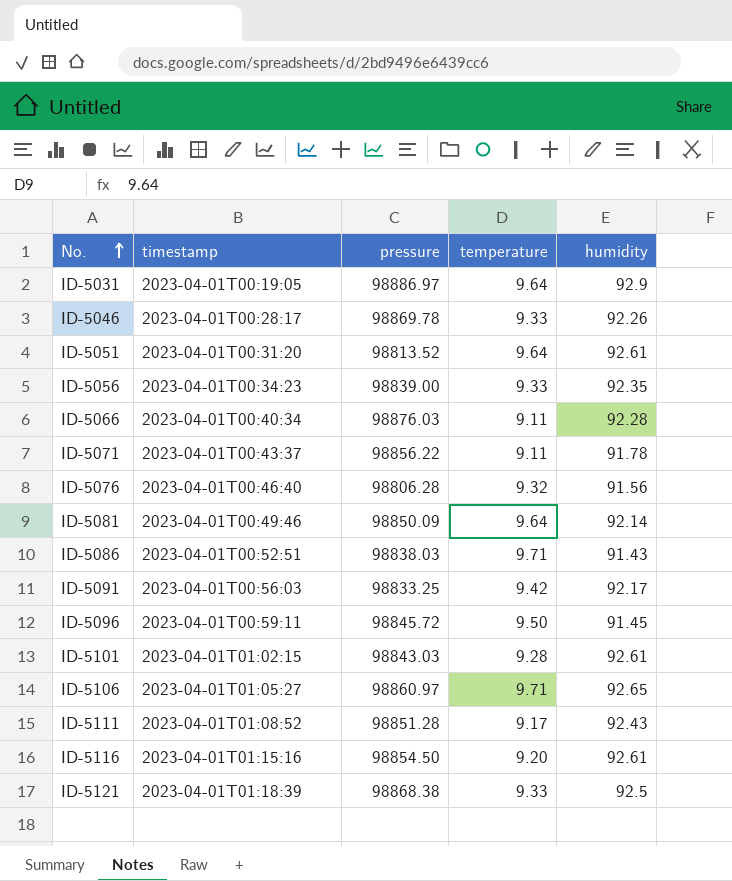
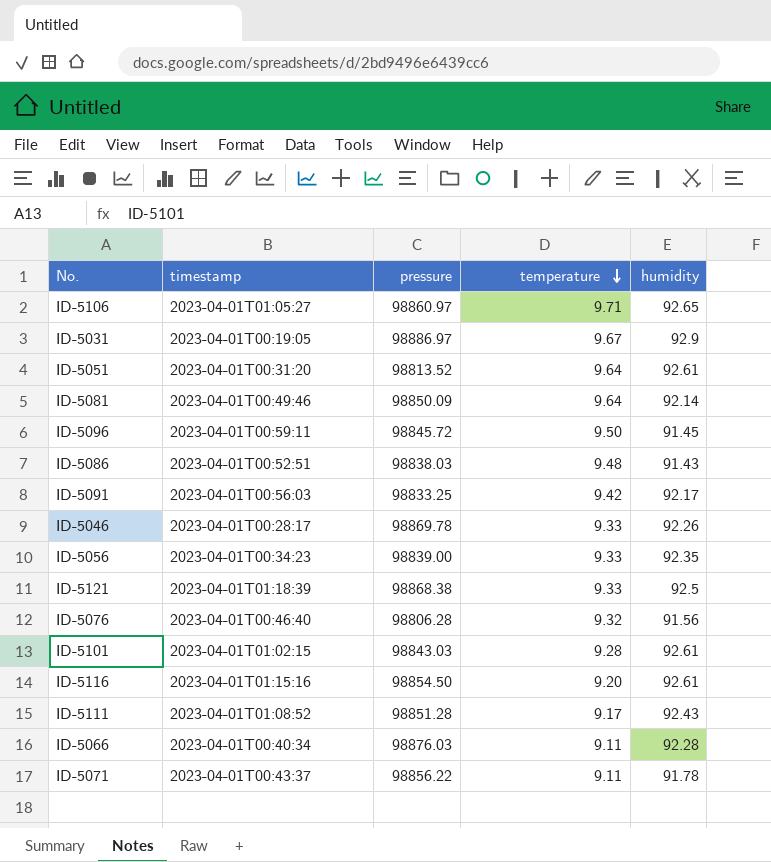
row order: No. ascending -> temperature descending
ID-5031 | temperature: 9.64 -> 9.67
ID-5086 | temperature: 9.71 -> 9.48

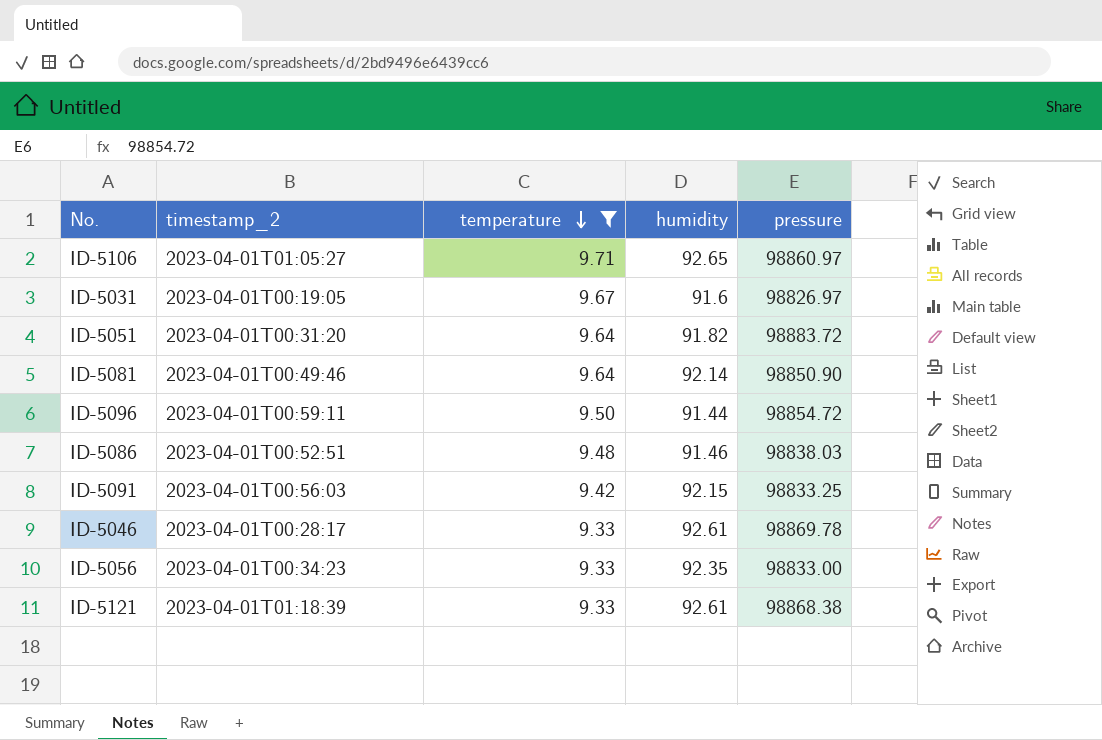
filter: none -> temperature >= 9.33
column name: timestamp -> timestamp_2
column pressure | position: 3 -> 5
ID-5031 | humidity: 92.9 -> 91.6
ID-5031 | pressure: 98886.97 -> 98826.97
ID-5051 | humidity: 92.61 -> 91.82
ID-5051 | pressure: 98813.52 -> 98883.72
ID-5081 | pressure: 98850.09 -> 98850.90
ID-5096 | humidity: 91.45 -> 91.44
ID-5096 | pressure: 98845.72 -> 98854.72
ID-5086 | humidity: 91.43 -> 91.46
ID-5091 | humidity: 92.17 -> 92.15
ID-5046 | humidity: 92.26 -> 92.61
ID-5056 | pressure: 98839.00 -> 98833.00
ID-5121 | humidity: 92.5 -> 92.61

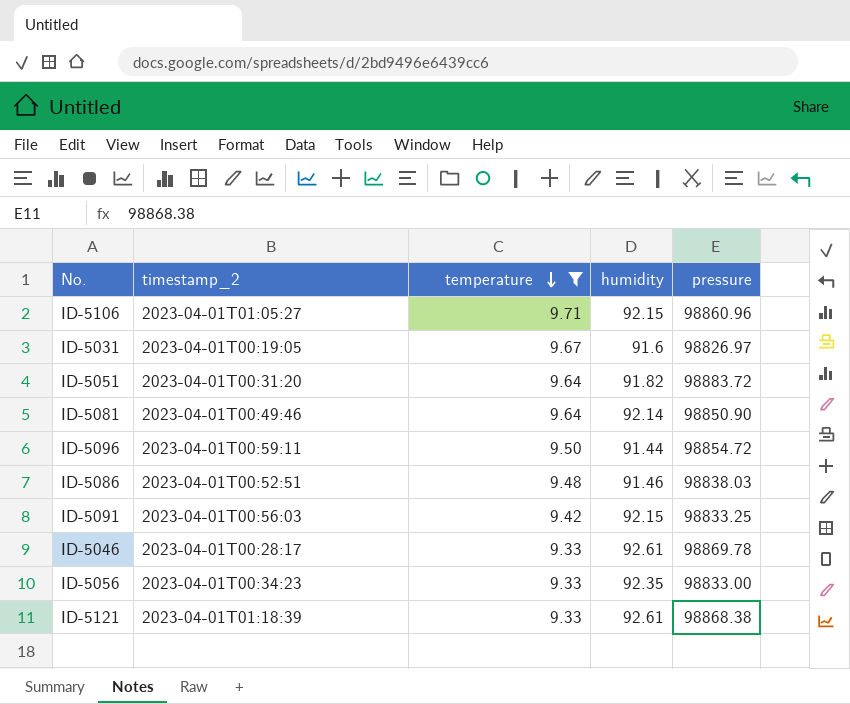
ID-5106 | humidity: 92.65 -> 92.15
ID-5106 | pressure: 98860.97 -> 98860.96

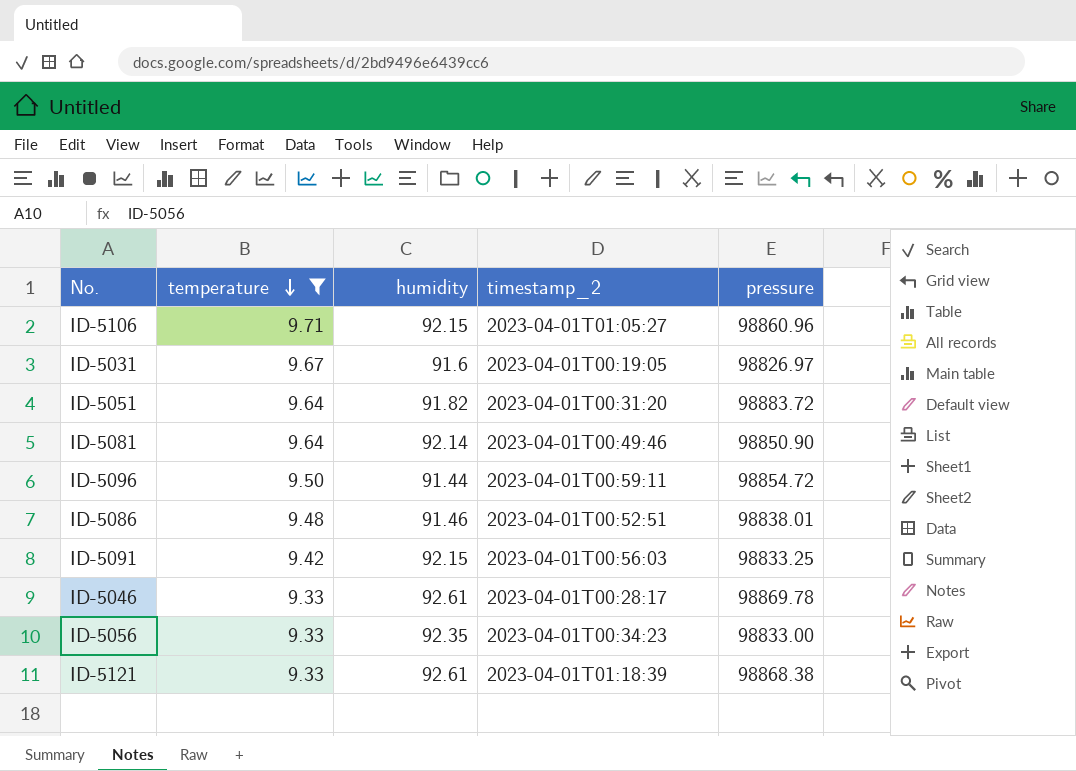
column timestamp_2 | position: 2 -> 4
ID-5086 | pressure: 98838.03 -> 98838.01

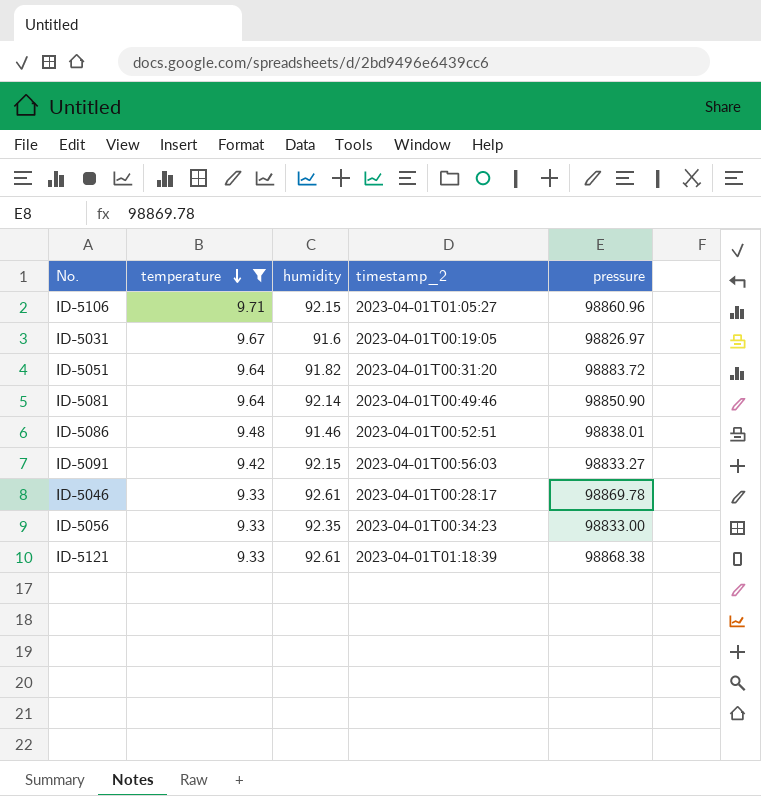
row ID-5096: 9.50 | 91.44 | 2023-04-01T00:59:11 | 98854.72 -> none
ID-5091 | pressure: 98833.25 -> 98833.27

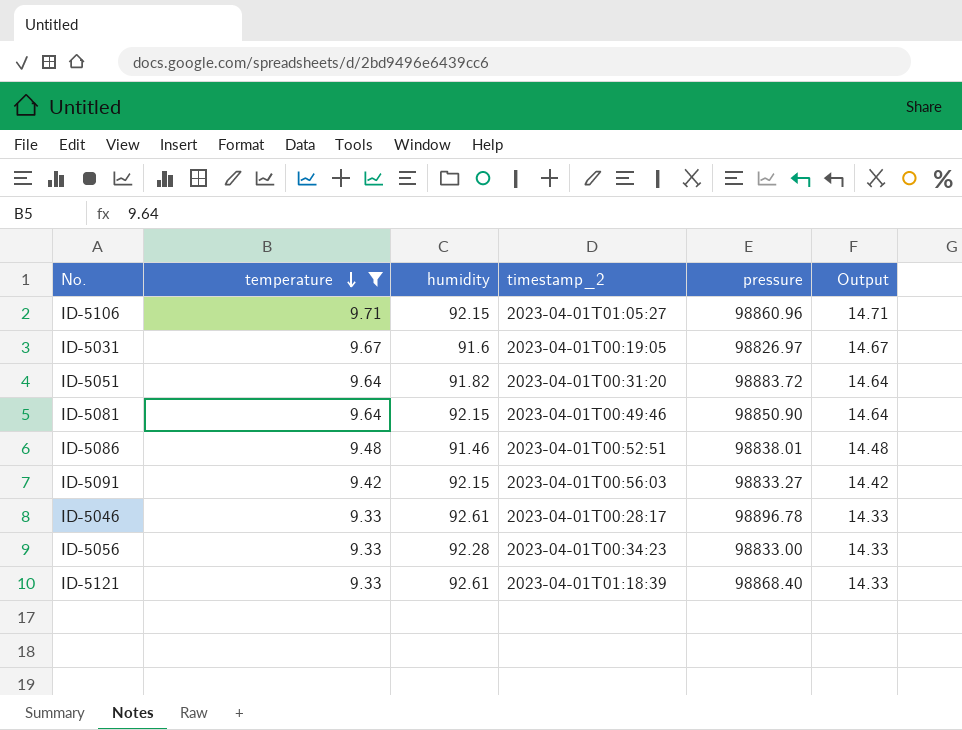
column Output | formula: none -> [temperature] + 5
ID-5081 | humidity: 92.14 -> 92.15
ID-5046 | pressure: 98869.78 -> 98896.78
ID-5056 | humidity: 92.35 -> 92.28
ID-5121 | pressure: 98868.38 -> 98868.40

